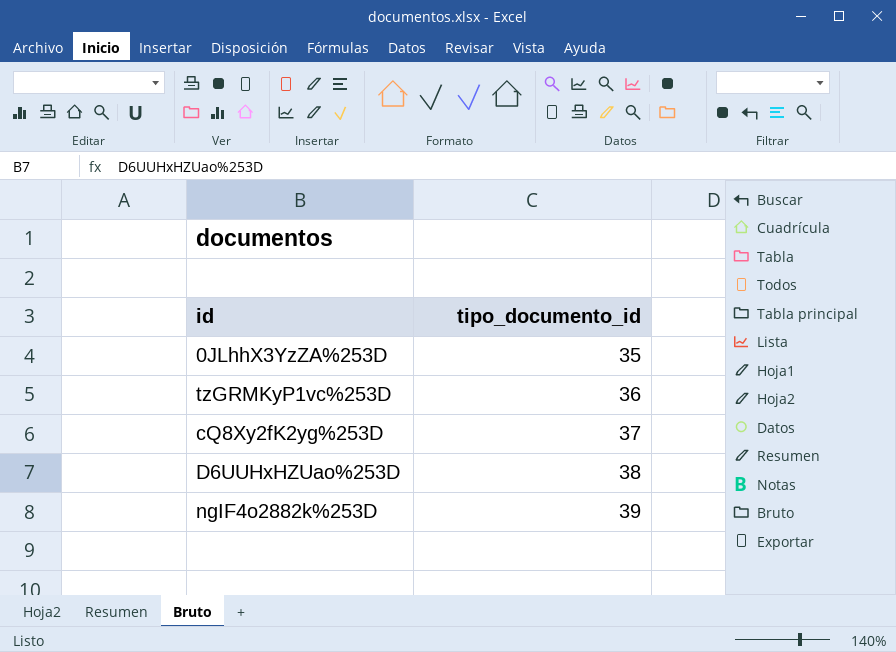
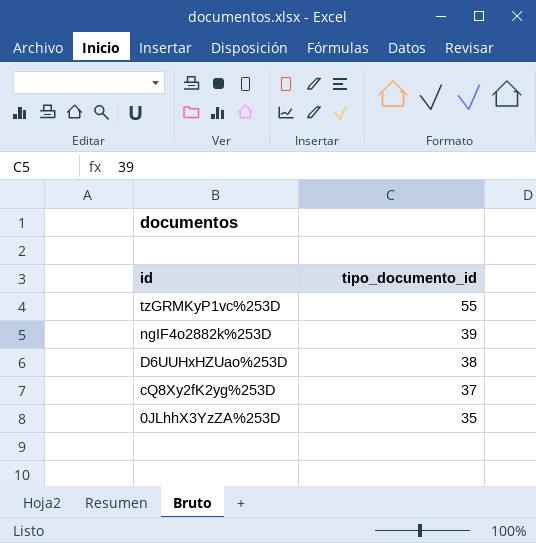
row order: tipo_documento_id ascending -> id descending
tzGRMKyP1vc%253D | tipo_documento_id: 36 -> 55

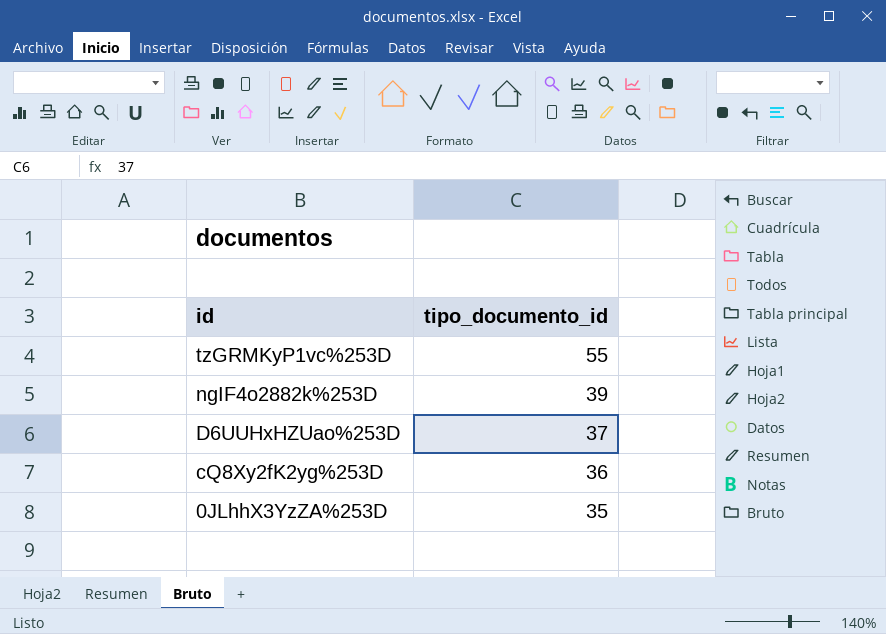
D6UUHxHZUao%253D | tipo_documento_id: 38 -> 37
cQ8Xy2fK2yg%253D | tipo_documento_id: 37 -> 36

